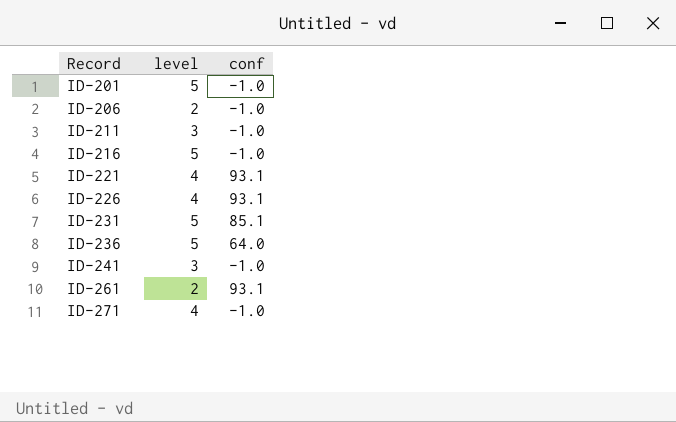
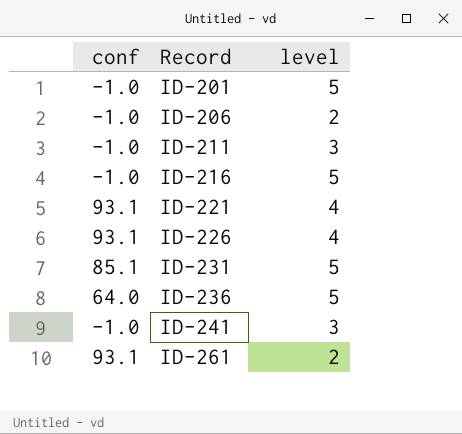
column conf | position: 3 -> 1
row ID-271: 4 | -1.0 -> none

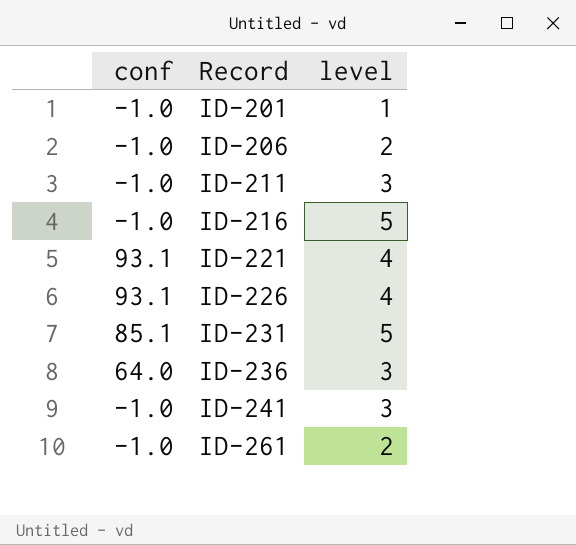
ID-201 | level: 5 -> 1
ID-236 | level: 5 -> 3
ID-261 | conf: 93.1 -> -1.0

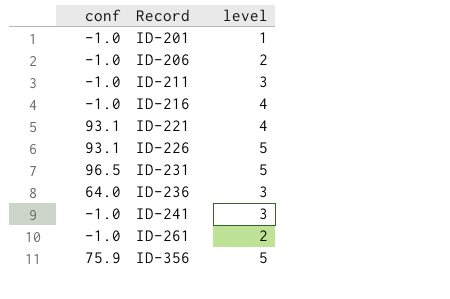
ID-216 | level: 5 -> 4
ID-226 | level: 4 -> 5
ID-231 | conf: 85.1 -> 96.5
row ID-356: none -> 75.9 | 5

